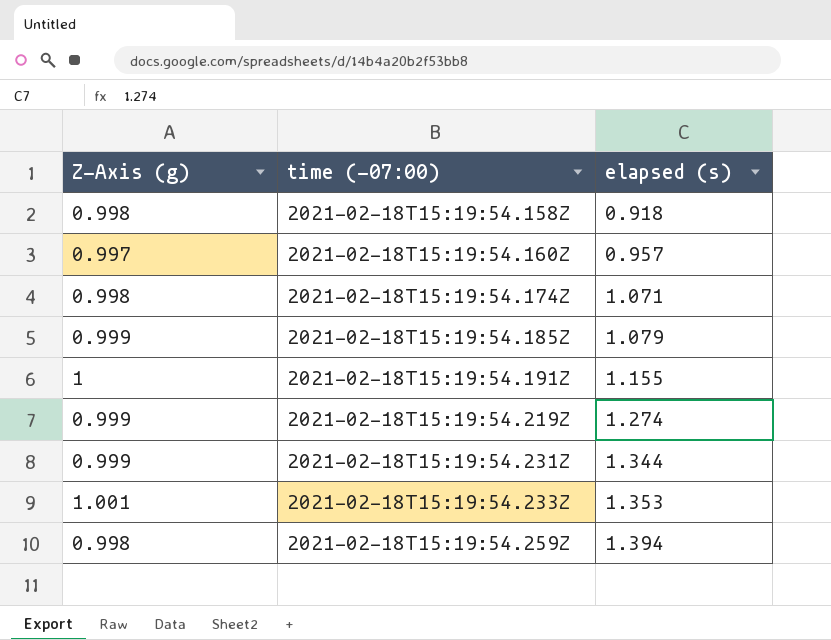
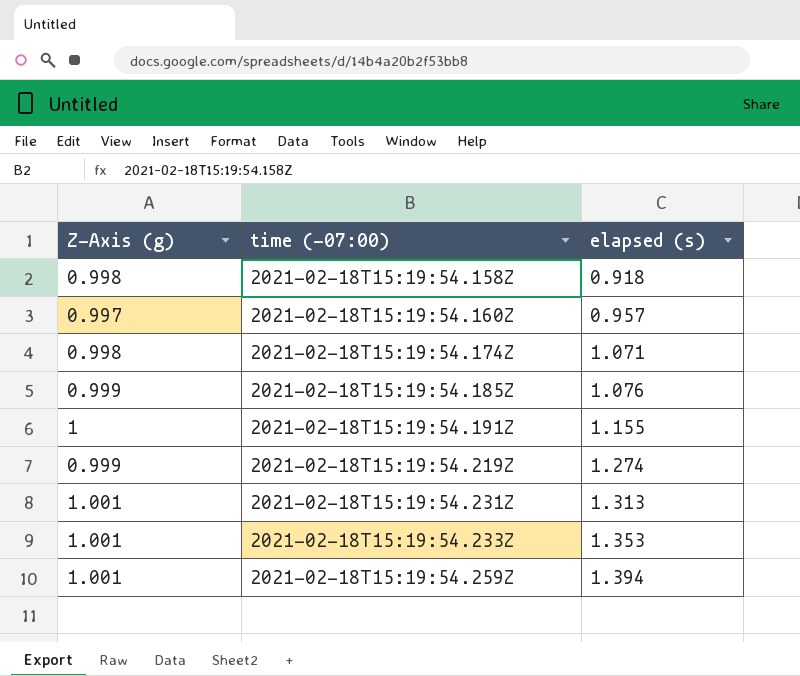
2021-02-18T15:19:54.185Z | elapsed (s): 1.079 -> 1.076
2021-02-18T15:19:54.231Z | Z-Axis (g): 0.999 -> 1.001
2021-02-18T15:19:54.231Z | elapsed (s): 1.344 -> 1.313
2021-02-18T15:19:54.259Z | Z-Axis (g): 0.998 -> 1.001

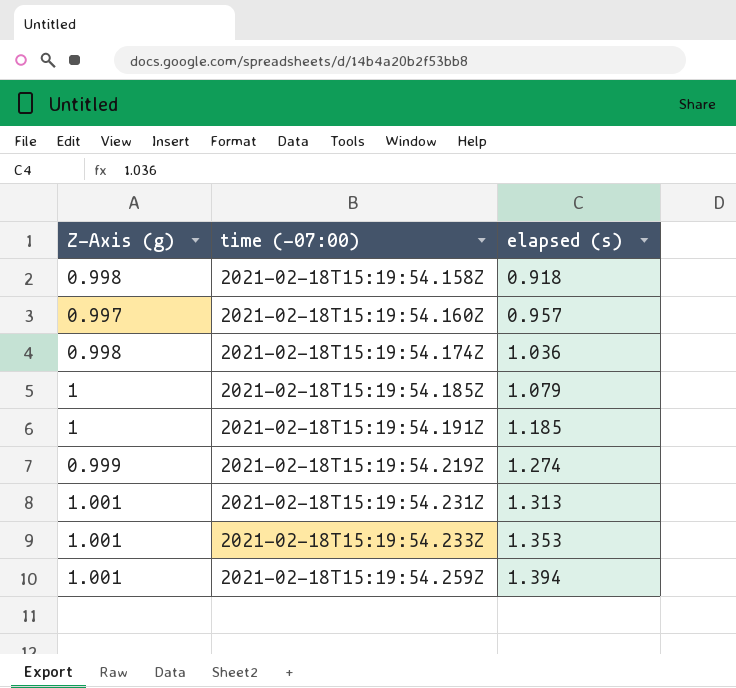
2021-02-18T15:19:54.174Z | elapsed (s): 1.071 -> 1.036
2021-02-18T15:19:54.185Z | Z-Axis (g): 0.999 -> 1
2021-02-18T15:19:54.185Z | elapsed (s): 1.076 -> 1.079
2021-02-18T15:19:54.191Z | elapsed (s): 1.155 -> 1.185

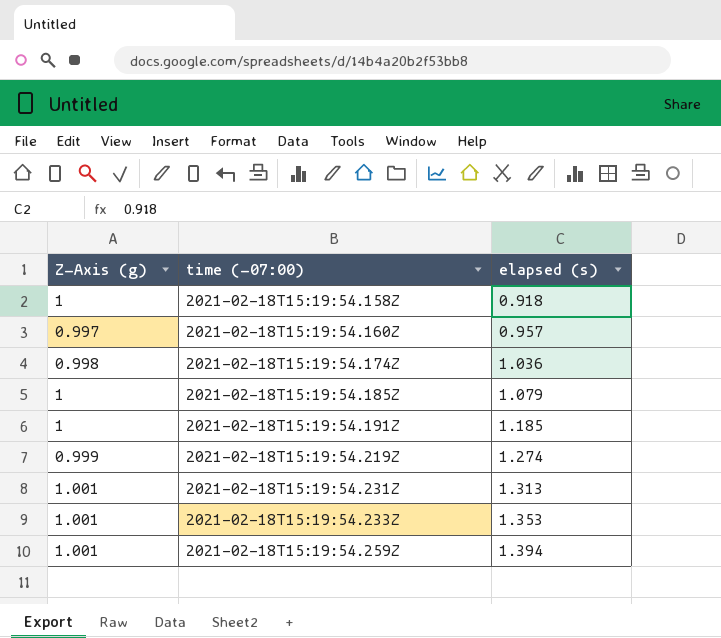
2021-02-18T15:19:54.158Z | Z-Axis (g): 0.998 -> 1

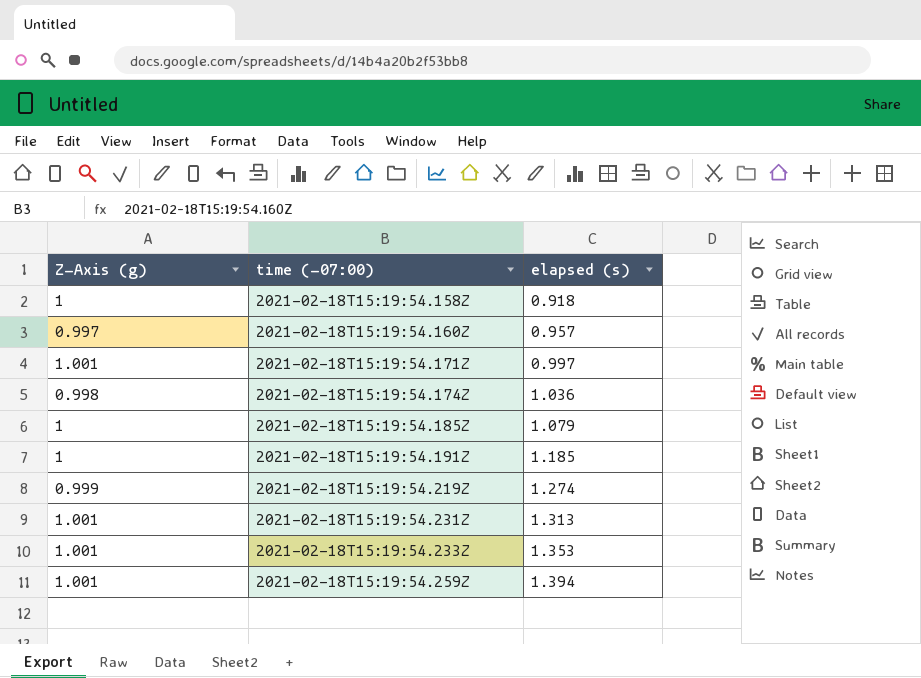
row 2021-02-18T15:19:54.171Z: none -> 1.001 | 0.997

